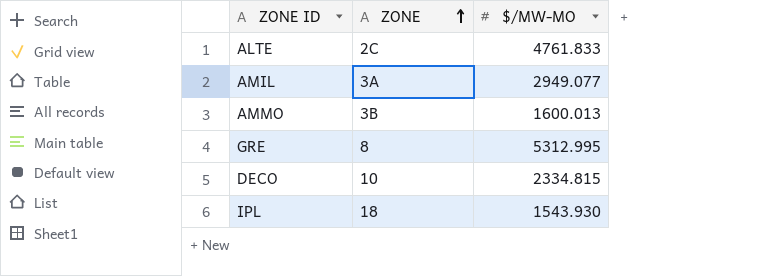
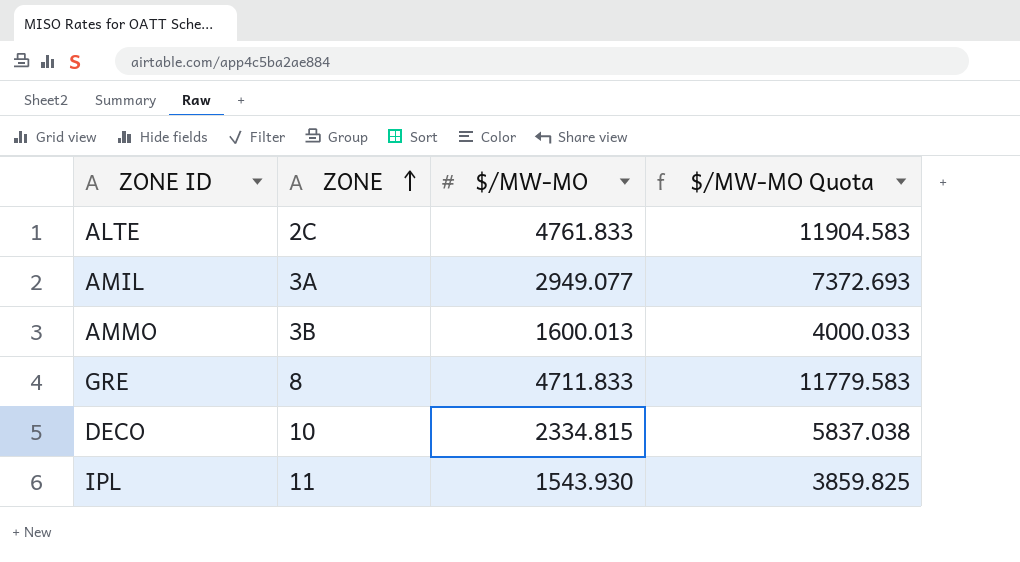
column $/MW-MO Quota | formula: none -> [$/MW-MO] * 2.5
GRE | $/MW-MO: 5312.995 -> 4711.833
IPL | ZONE: 18 -> 11

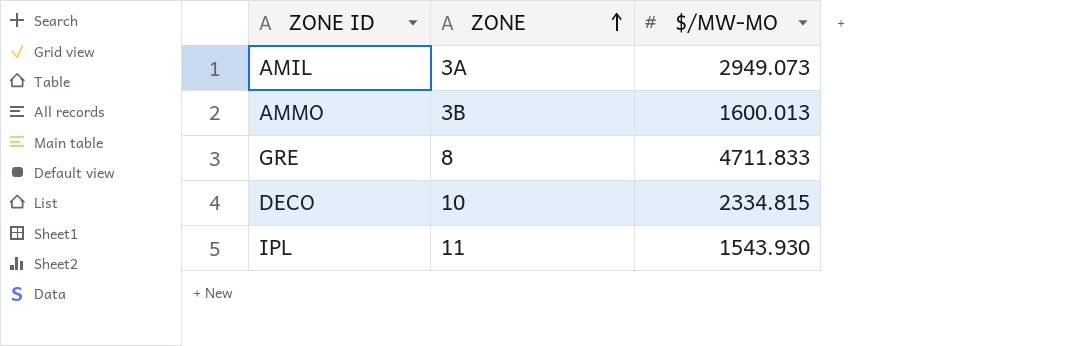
column $/MW-MO Quota | formula: [$/MW-MO] * 2.5 -> none
row ALTE: 2C | 4761.833 | 11904.583 -> none
AMIL | $/MW-MO: 2949.077 -> 2949.073

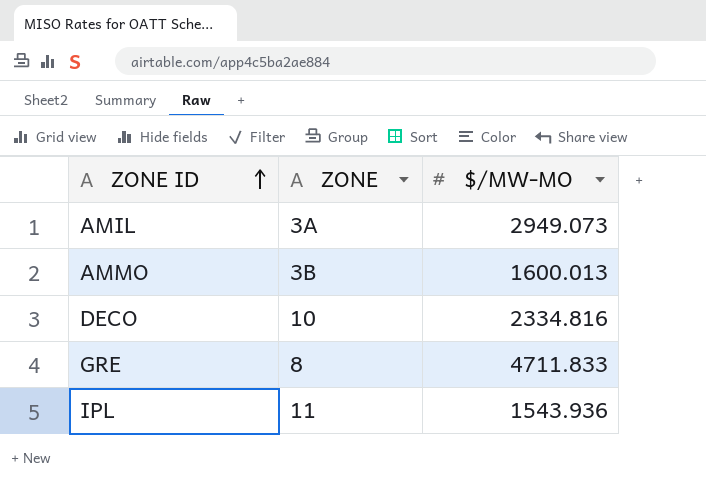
row order: ZONE ascending -> ZONE ID ascending
DECO | $/MW-MO: 2334.815 -> 2334.816
IPL | $/MW-MO: 1543.930 -> 1543.936

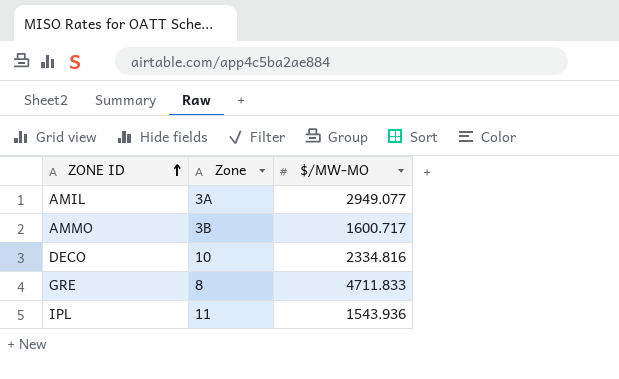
column name: ZONE -> Zone
AMIL | $/MW-MO: 2949.073 -> 2949.077
AMMO | $/MW-MO: 1600.013 -> 1600.717

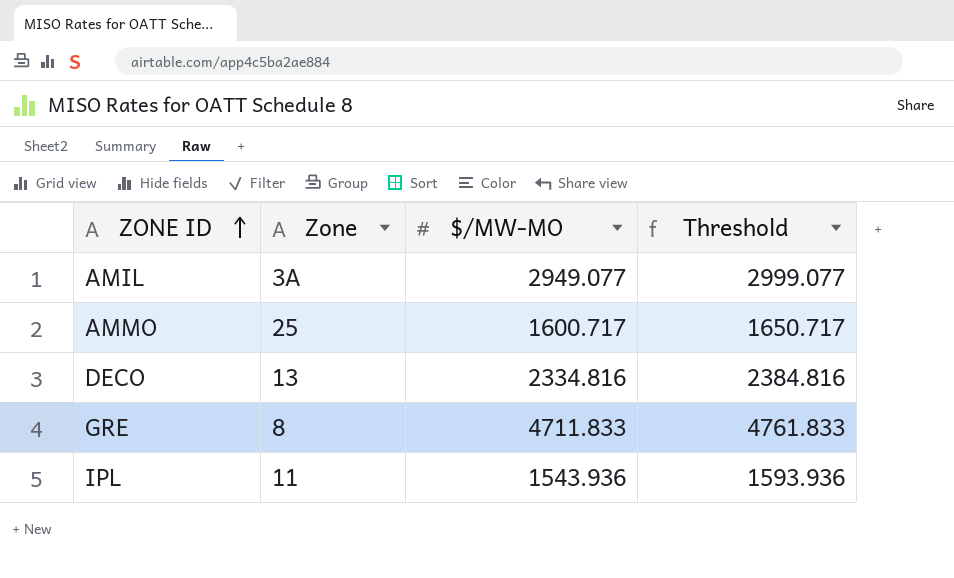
column Threshold | formula: none -> [$/MW-MO] + 50
AMMO | Zone: 3B -> 25
DECO | Zone: 10 -> 13

